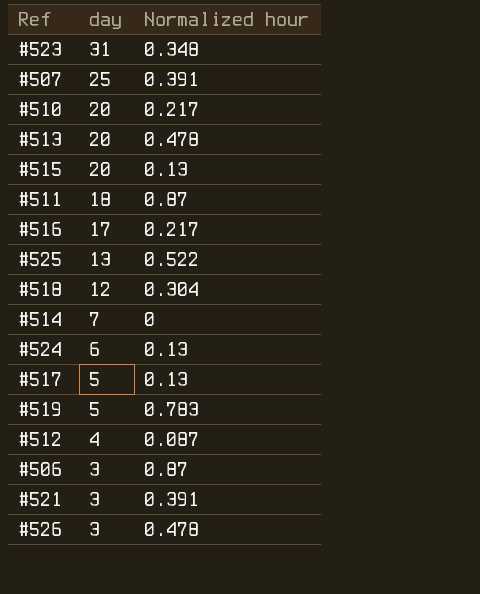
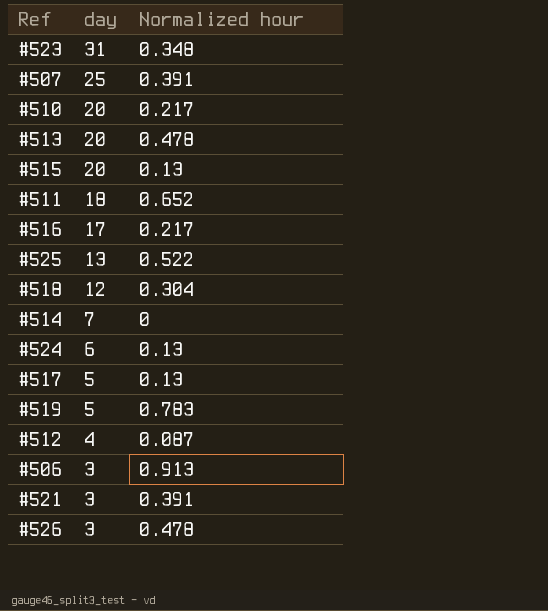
#511 | Normalized hour: 0.87 -> 0.652
#506 | Normalized hour: 0.87 -> 0.913

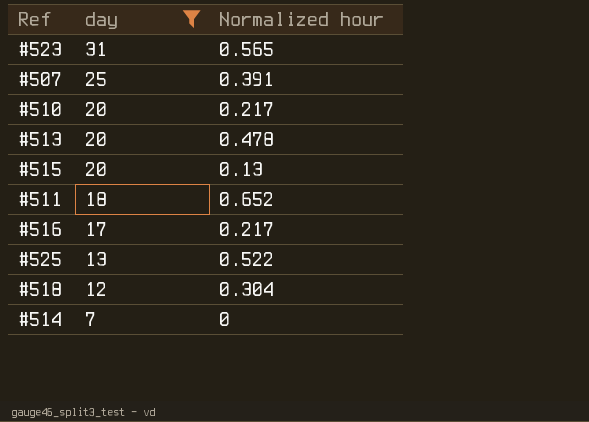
filter: none -> day >= 7
#523 | Normalized hour: 0.348 -> 0.565

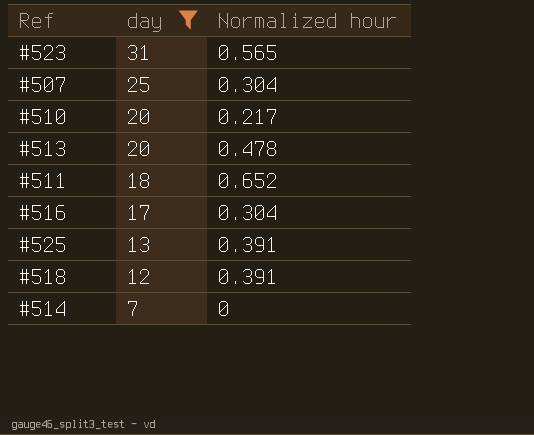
row #515: 20 | 0.13 -> none
#507 | Normalized hour: 0.391 -> 0.304
#516 | Normalized hour: 0.217 -> 0.304
#525 | Normalized hour: 0.522 -> 0.391
#518 | Normalized hour: 0.304 -> 0.391

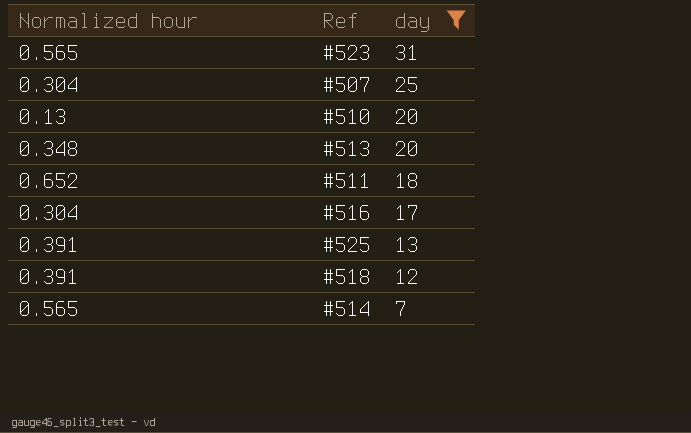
column Normalized hour | position: 3 -> 1
#510 | Normalized hour: 0.217 -> 0.13
#513 | Normalized hour: 0.478 -> 0.348
#514 | Normalized hour: 0 -> 0.565

